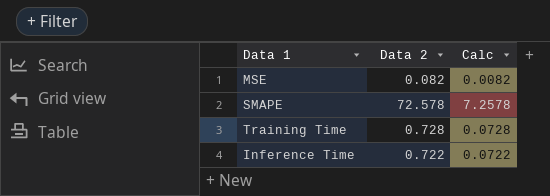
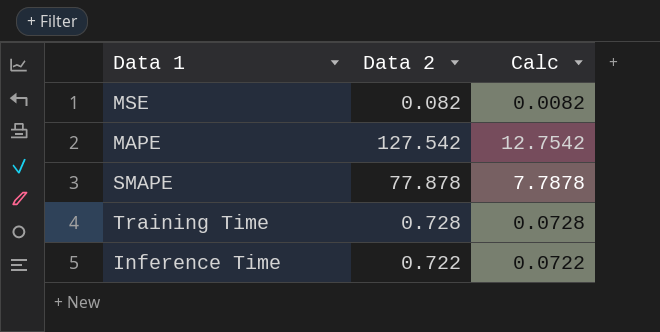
row MAPE: none -> 127.542 | 12.7542
SMAPE | Data 2: 72.578 -> 77.878
SMAPE | Calc: 7.2578 -> 7.7878

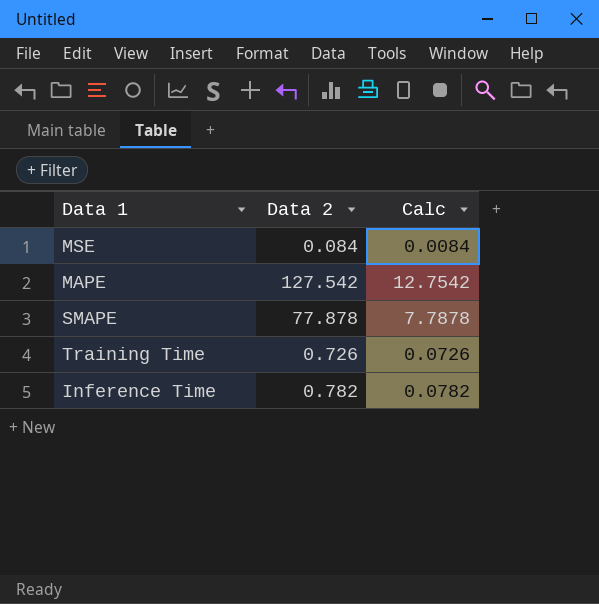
MSE | Data 2: 0.082 -> 0.084
MSE | Calc: 0.0082 -> 0.0084
Training Time | Data 2: 0.728 -> 0.726
Training Time | Calc: 0.0728 -> 0.0726
Inference Time | Data 2: 0.722 -> 0.782
Inference Time | Calc: 0.0722 -> 0.0782

